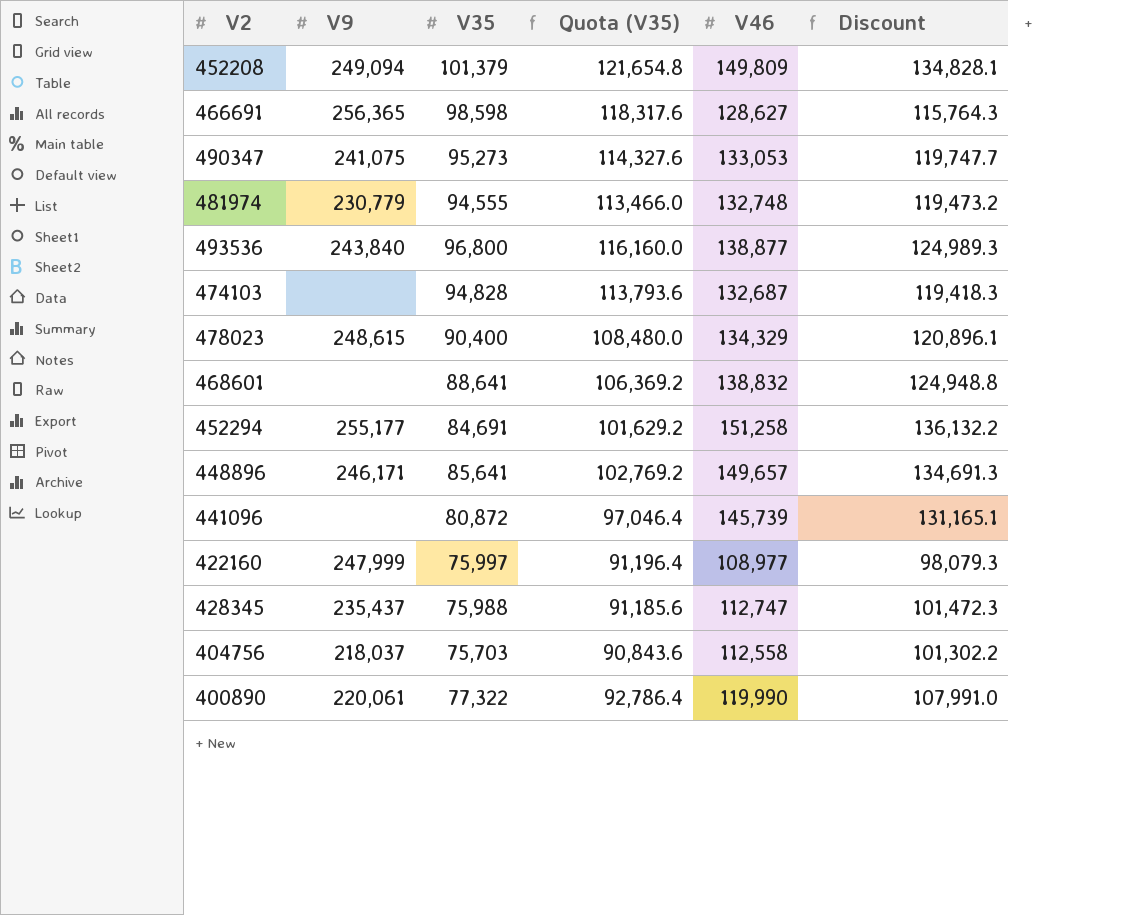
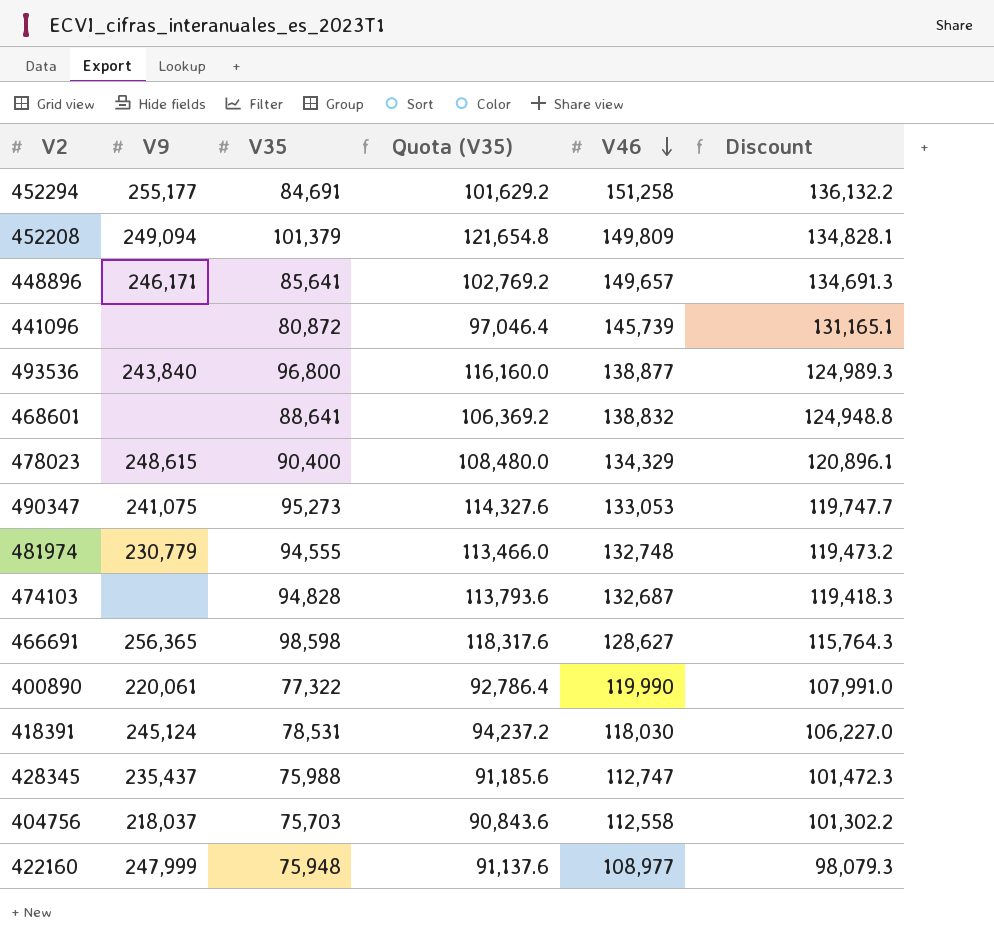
row order: none -> V46 descending
row 418391: none -> 245,124 | 78,531 | 94,237.2 | 118,030 | 106,227.0
422160 | V35: 75,997 -> 75,948
422160 | Quota (V35): 91,196.4 -> 91,137.6

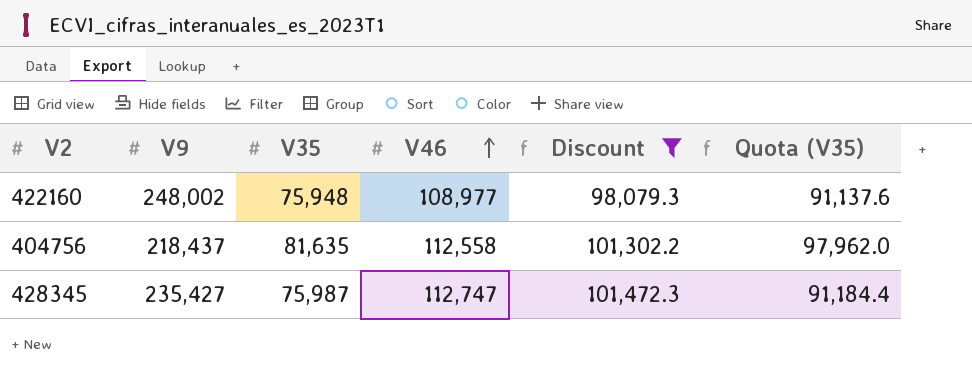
filter: none -> Discount <= 101,472.3
row order: V46 descending -> V46 ascending
column Quota (V35) | position: 4 -> 6
422160 | V9: 247,999 -> 248,002
404756 | V9: 218,037 -> 218,437
404756 | V35: 75,703 -> 81,635
404756 | Quota (V35): 90,843.6 -> 97,962.0
428345 | V9: 235,437 -> 235,427
428345 | V35: 75,988 -> 75,987
428345 | Quota (V35): 91,185.6 -> 91,184.4

